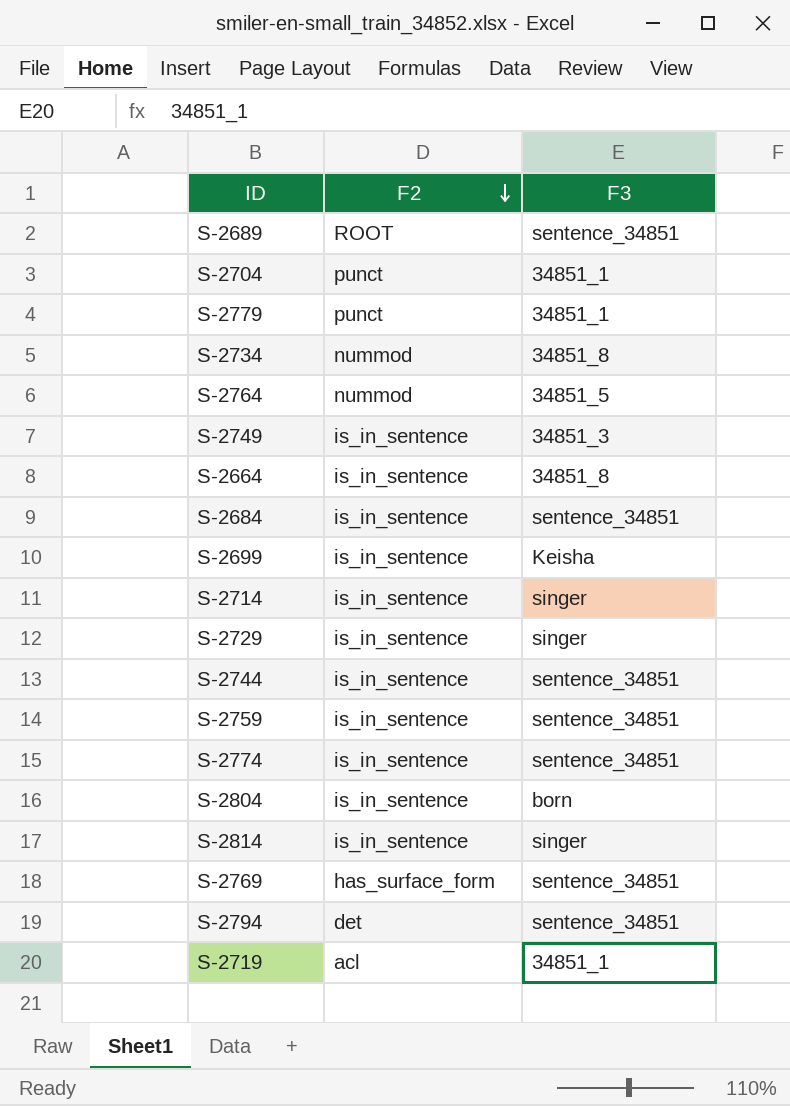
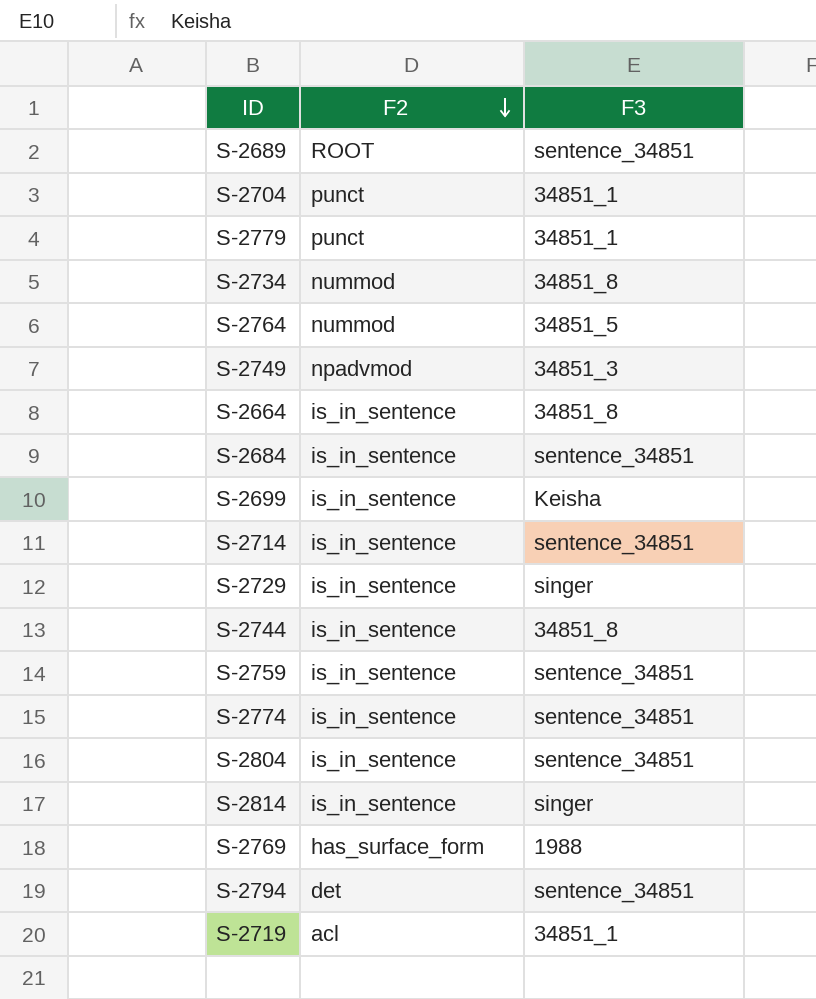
S-2749 | F2: is_in_sentence -> npadvmod
S-2714 | F3: singer -> sentence_34851
S-2744 | F3: sentence_34851 -> 34851_8
S-2804 | F3: born -> sentence_34851
S-2769 | F3: sentence_34851 -> 1988

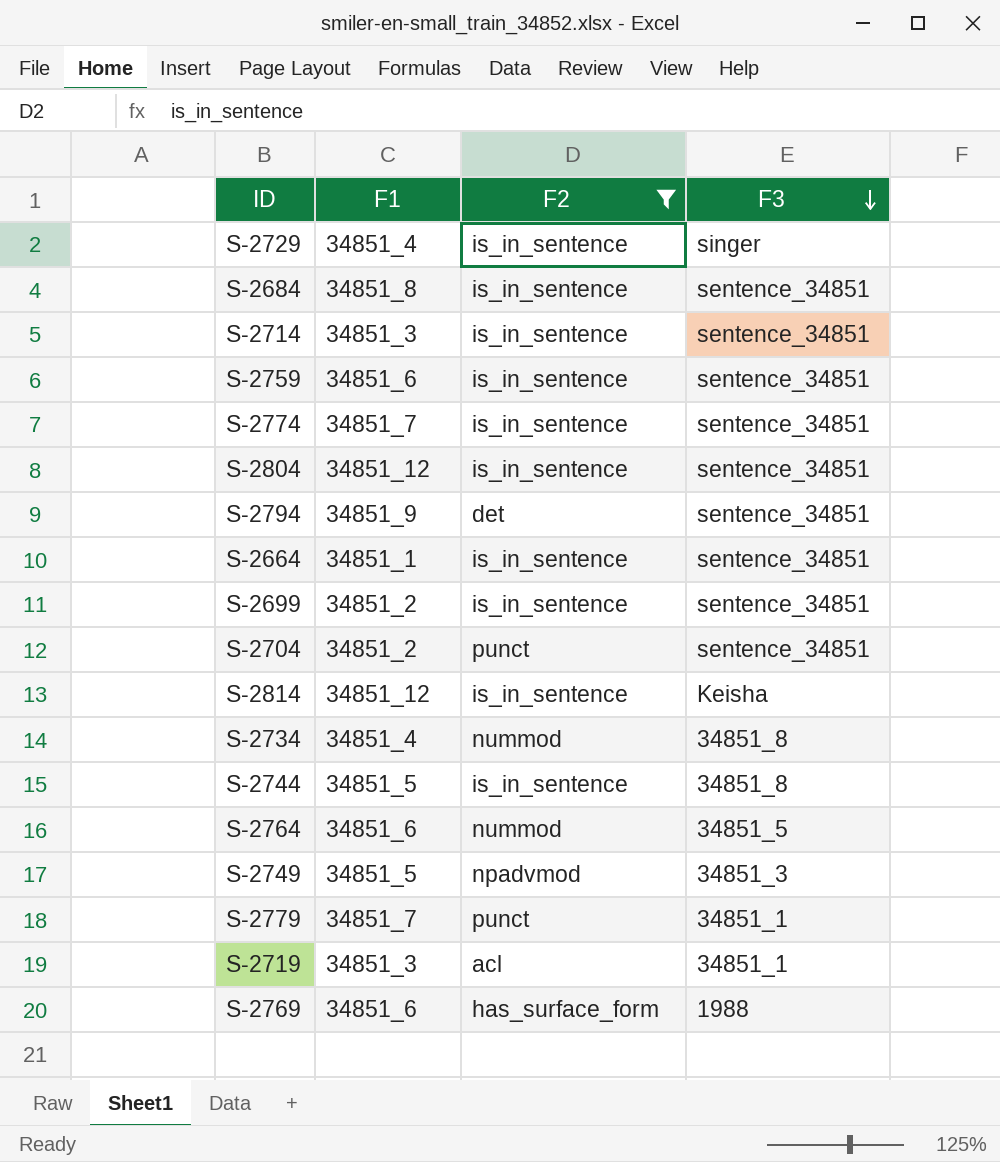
filter: none -> F2 != ROOT
row order: F2 descending -> F3 descending
column F1 | position: none -> 2
S-2664 | F3: 34851_8 -> sentence_34851
S-2699 | F3: Keisha -> sentence_34851
S-2704 | F3: 34851_1 -> sentence_34851
S-2814 | F3: singer -> Keisha

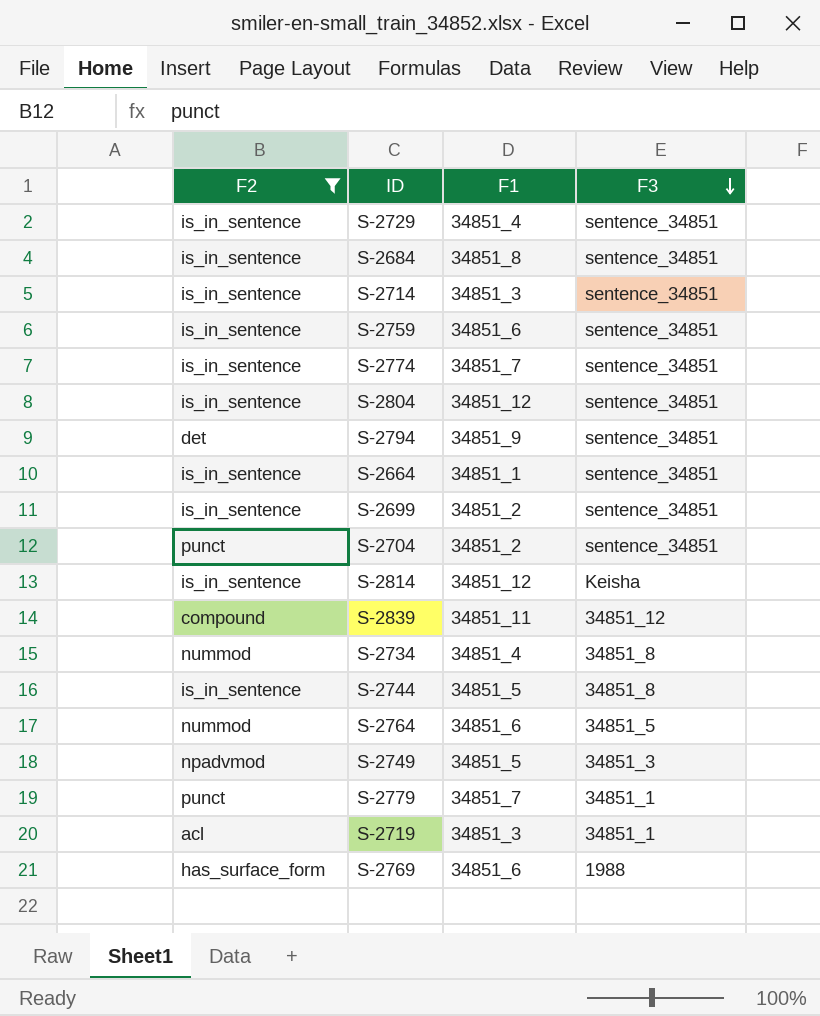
column F2 | position: 3 -> 1
S-2729 | F3: singer -> sentence_34851
row S-2839: none -> compound | 34851_11 | 34851_12

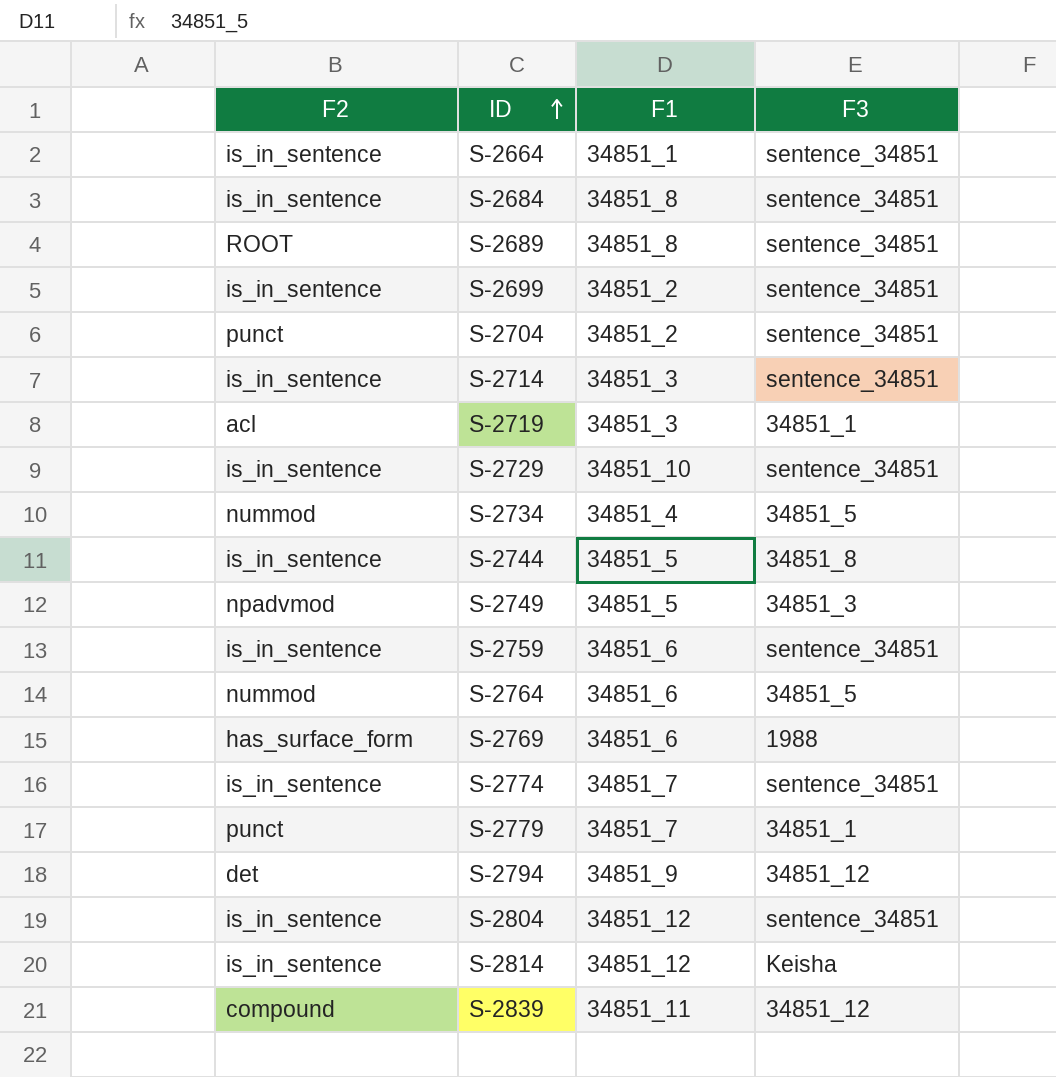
filter: F2 != ROOT -> none
row order: F3 descending -> ID ascending
S-2729 | F1: 34851_4 -> 34851_10
S-2734 | F3: 34851_8 -> 34851_5
S-2794 | F3: sentence_34851 -> 34851_12

